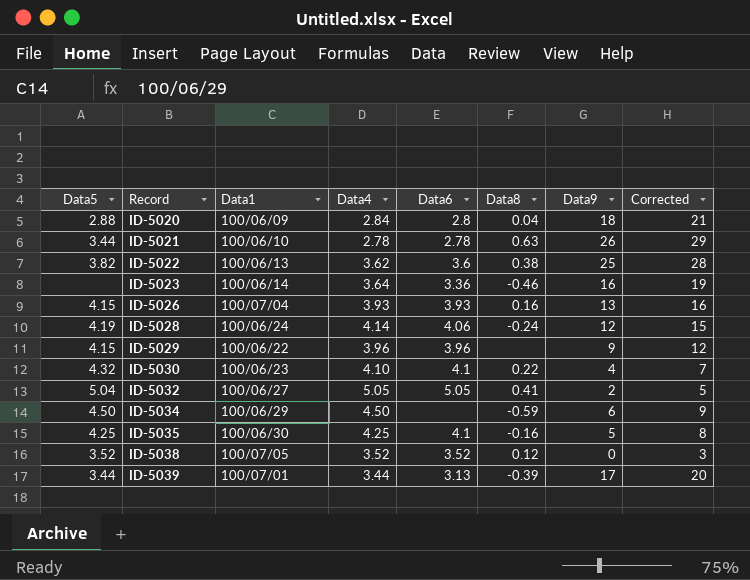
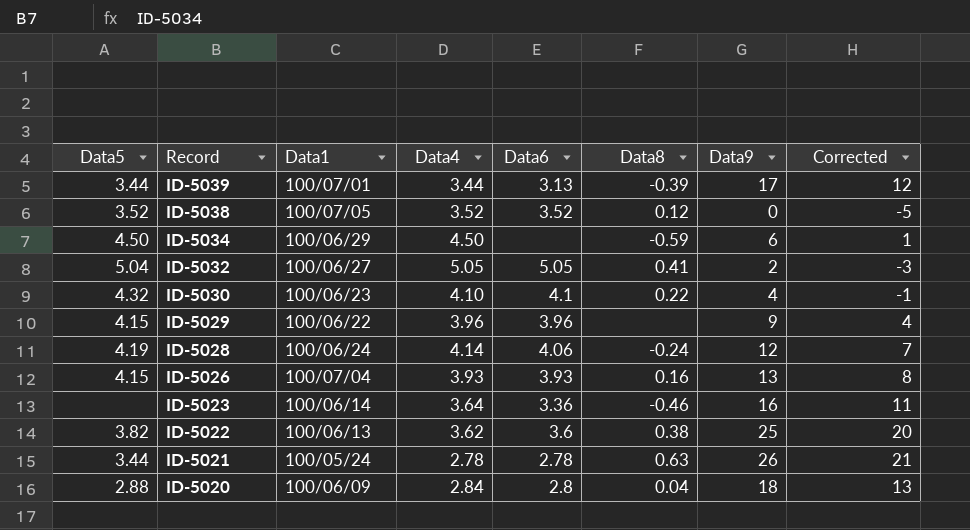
row order: Record ascending -> Record descending
column Corrected | formula: [Data9] + 3 -> [Data9] - 5
row ID-5035: 4.25 | 100/06/30 | 4.25 | 4.1 | -0.16 | 5 | 8 -> none
ID-5021 | Data1: 100/06/10 -> 100/05/24

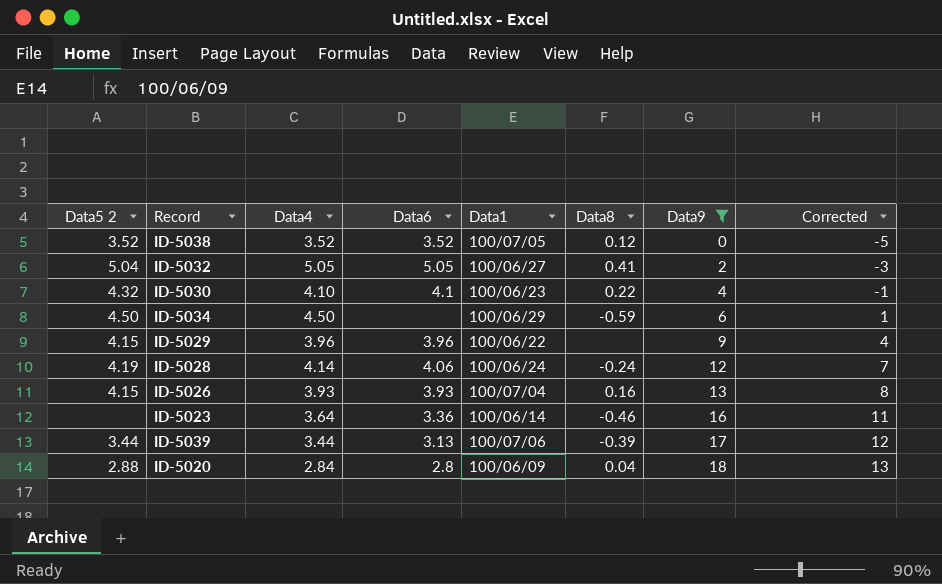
filter: none -> Data9 <= 18
row order: Record descending -> Data9 ascending
column name: Data5 -> Data5 2
column Data1 | position: 3 -> 5
ID-5039 | Data1: 100/07/01 -> 100/07/06

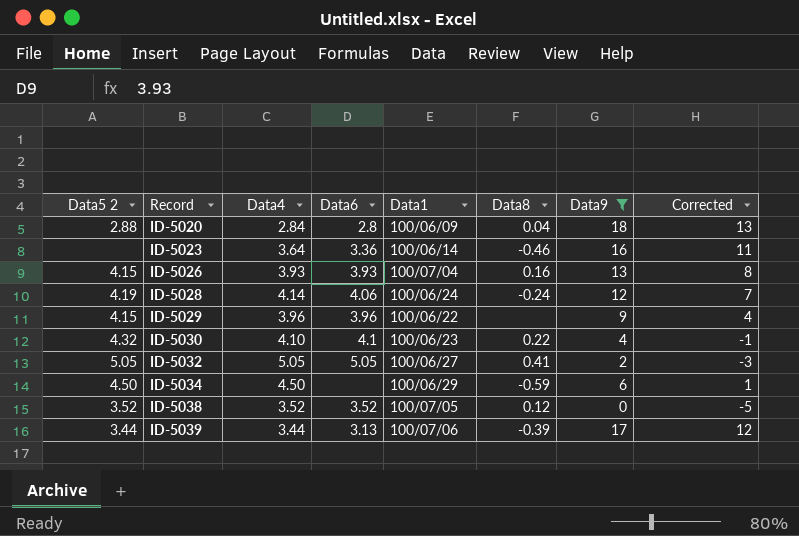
row order: Data9 ascending -> Record ascending
ID-5032 | Data5 2: 5.04 -> 5.05

